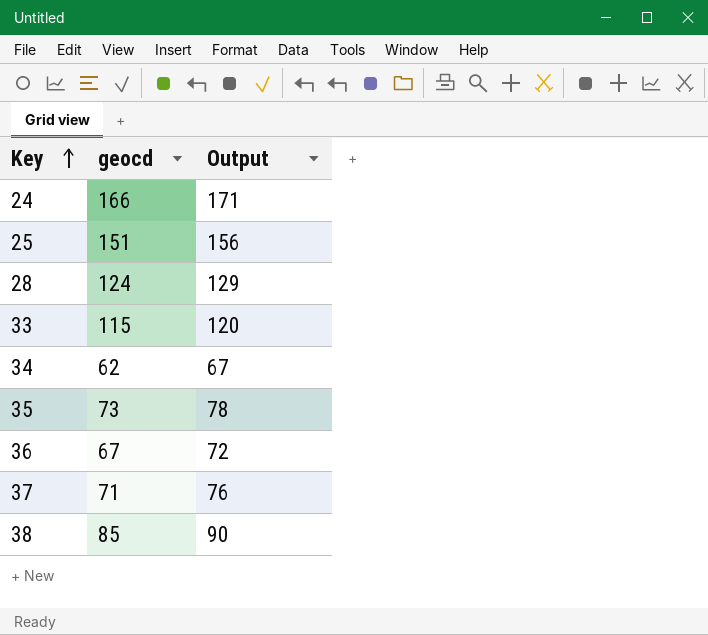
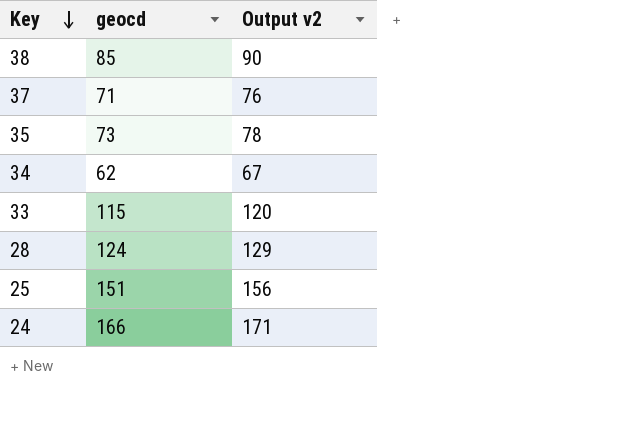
row order: Key ascending -> Key descending
column name: Output -> Output v2
row 36: 67 | 72 -> none

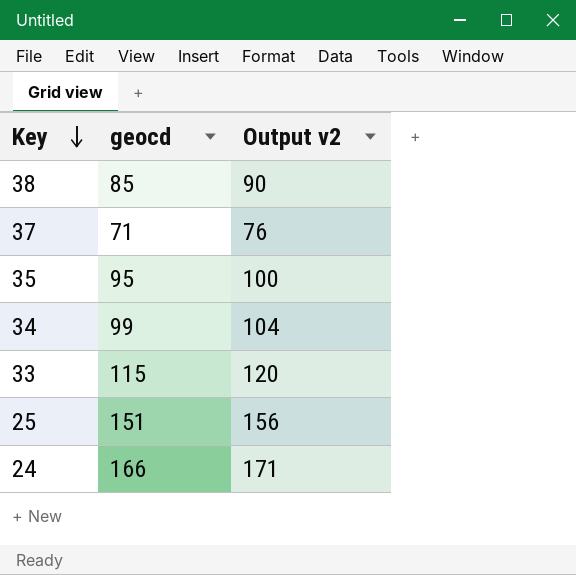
row 28: 124 | 129 -> none
35 | geocd: 73 -> 95
35 | Output v2: 78 -> 100
34 | geocd: 62 -> 99
34 | Output v2: 67 -> 104

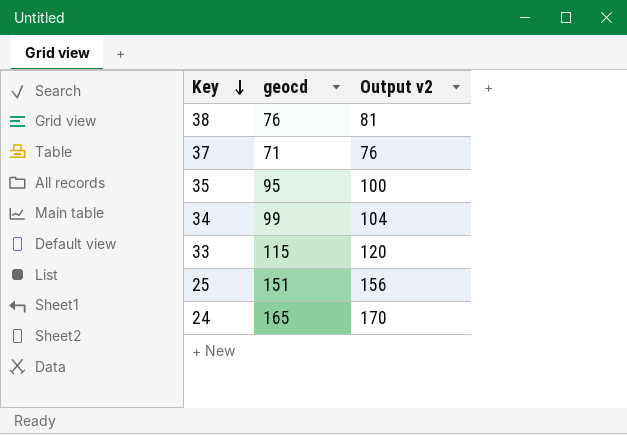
38 | geocd: 85 -> 76
38 | Output v2: 90 -> 81
24 | geocd: 166 -> 165
24 | Output v2: 171 -> 170

